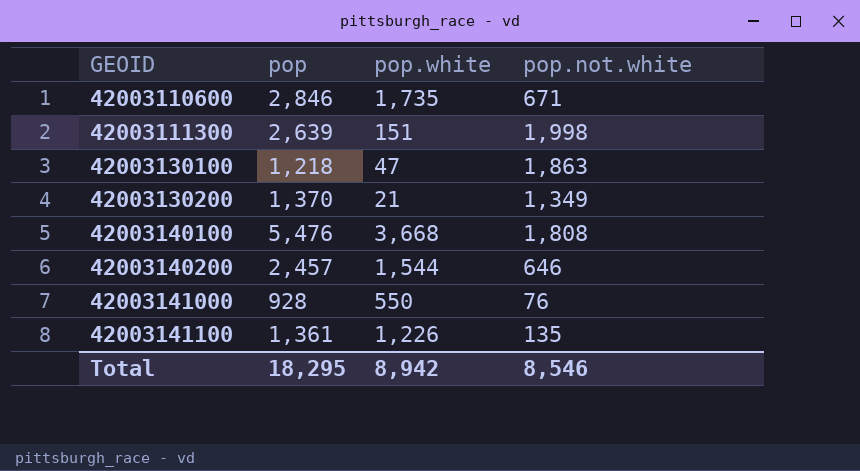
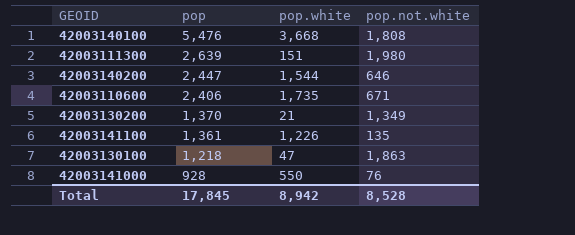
row order: GEOID ascending -> pop descending
42003111300 | pop.not.white: 1,998 -> 1,980
42003140200 | pop: 2,457 -> 2,447
42003110600 | pop: 2,846 -> 2,406
Total | pop: 18,295 -> 17,845
Total | pop.not.white: 8,546 -> 8,528

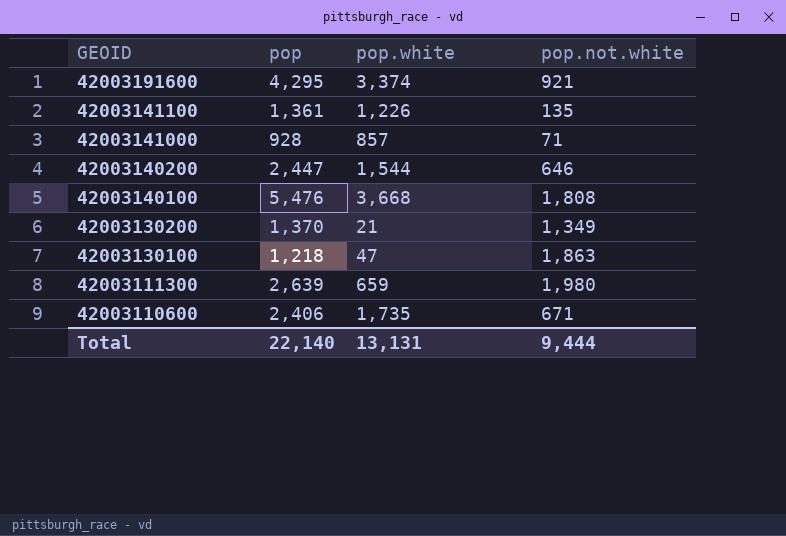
row order: pop descending -> GEOID descending
row 42003191600: none -> 4,295 | 3,374 | 921
42003141000 | pop.white: 550 -> 857
42003141000 | pop.not.white: 76 -> 71
42003111300 | pop.white: 151 -> 659
Total | pop: 17,845 -> 22,140
Total | pop.white: 8,942 -> 13,131
Total | pop.not.white: 8,528 -> 9,444

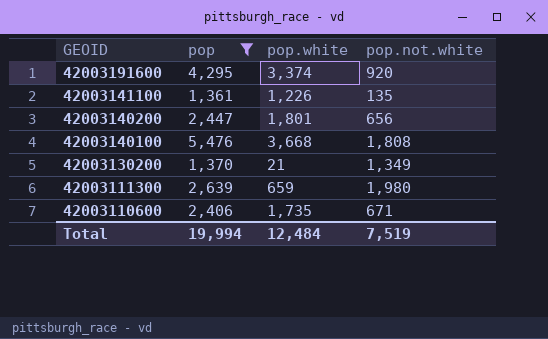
filter: none -> pop >= 1,361
42003191600 | pop.not.white: 921 -> 920
42003140200 | pop.white: 1,544 -> 1,801
42003140200 | pop.not.white: 646 -> 656
Total | pop: 22,140 -> 19,994
Total | pop.white: 13,131 -> 12,484
Total | pop.not.white: 9,444 -> 7,519

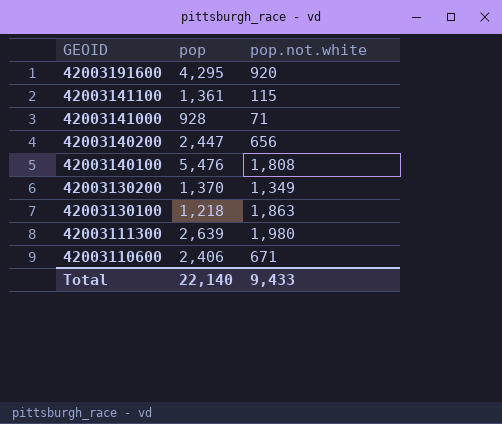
filter: pop >= 1,361 -> none
column pop.white | position: 3 -> none
42003141100 | pop.not.white: 135 -> 115
Total | pop: 19,994 -> 22,140
Total | pop.not.white: 7,519 -> 9,433

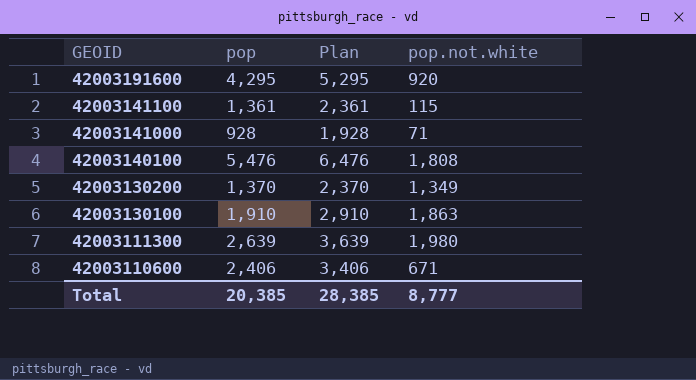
column Plan | formula: none -> [pop] + 1000
row 42003140200: 2,447 | 656 -> none
42003130100 | pop: 1,218 -> 1,910
Total | pop: 22,140 -> 20,385
Total | pop.not.white: 9,433 -> 8,777

